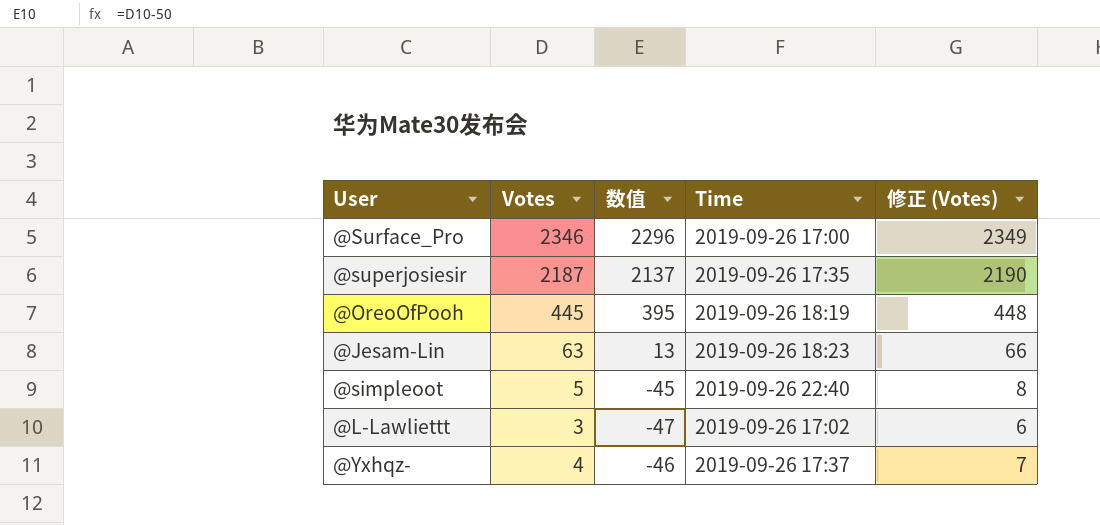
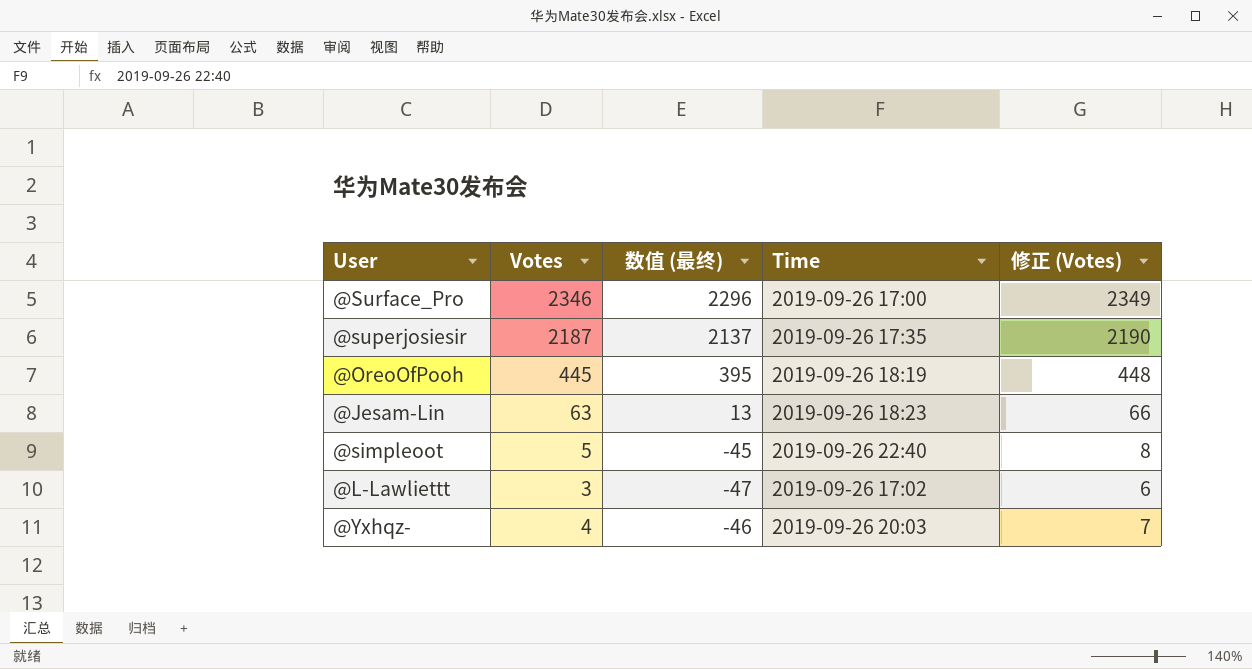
column name: 数值 -> 数值 (最终)
@Yxhqz- | Time: 2019-09-26 17:37 -> 2019-09-26 20:03

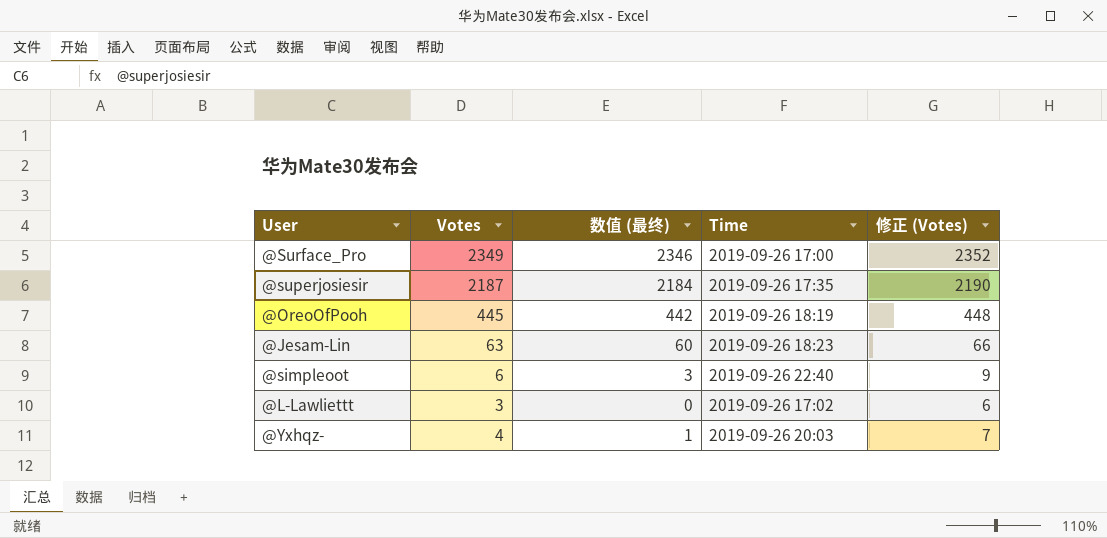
column 数值 (最终) | formula: [Votes] - 50 -> [Votes] - 3
@Surface_Pro | Votes: 2346 -> 2349
@Surface_Pro | 修正 (Votes): 2349 -> 2352
@simpleoot | Votes: 5 -> 6
@simpleoot | 修正 (Votes): 8 -> 9

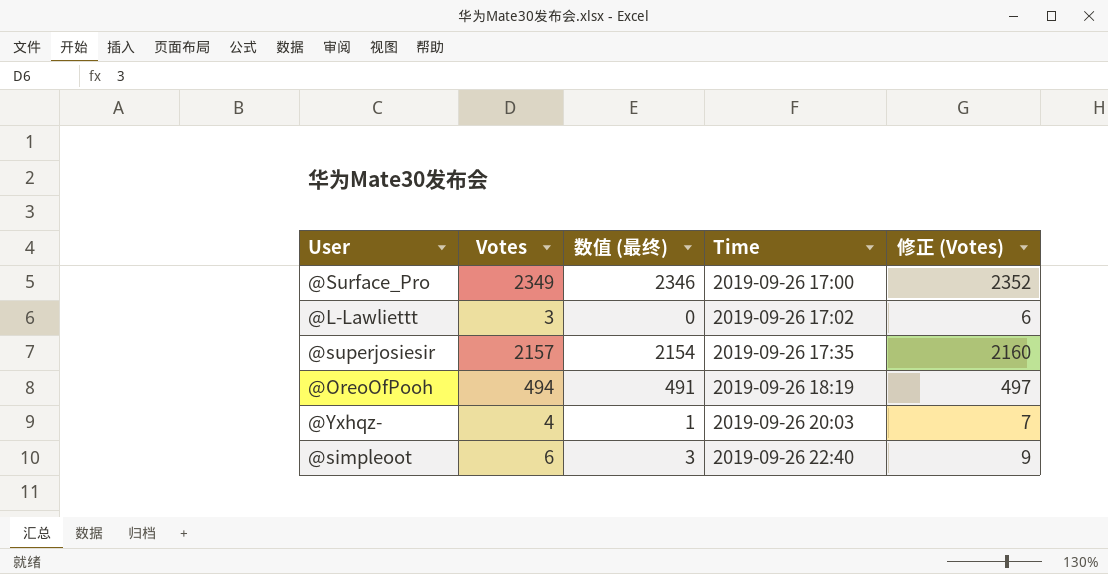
row order: none -> Time ascending
row @Jesam-Lin: 63 | 60 | 2019-09-26 18:23 | 66 -> none
@superjosiesir | Votes: 2187 -> 2157
@superjosiesir | 数值 (最终): 2184 -> 2154
@superjosiesir | 修正 (Votes): 2190 -> 2160
@OreoOfPooh | Votes: 445 -> 494
@OreoOfPooh | 数值 (最终): 442 -> 491
@OreoOfPooh | 修正 (Votes): 448 -> 497

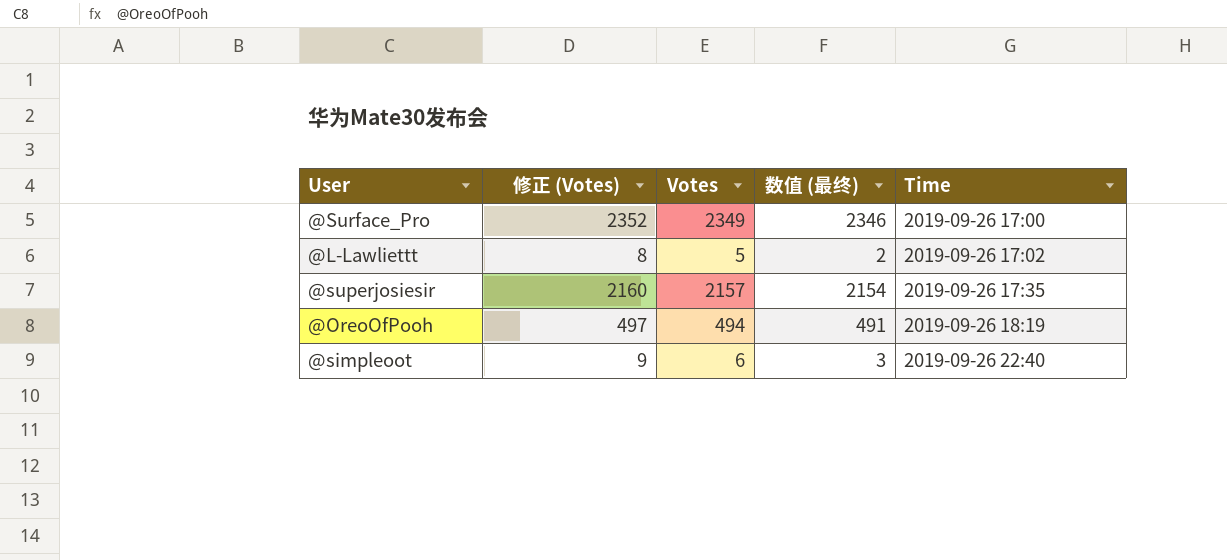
column 修正 (Votes) | position: 5 -> 2
row @Yxhqz-: 4 | 1 | 2019-09-26 20:03 | 7 -> none
@L-Lawliettt | 修正 (Votes): 6 -> 8
@L-Lawliettt | Votes: 3 -> 5
@L-Lawliettt | 数值 (最终): 0 -> 2

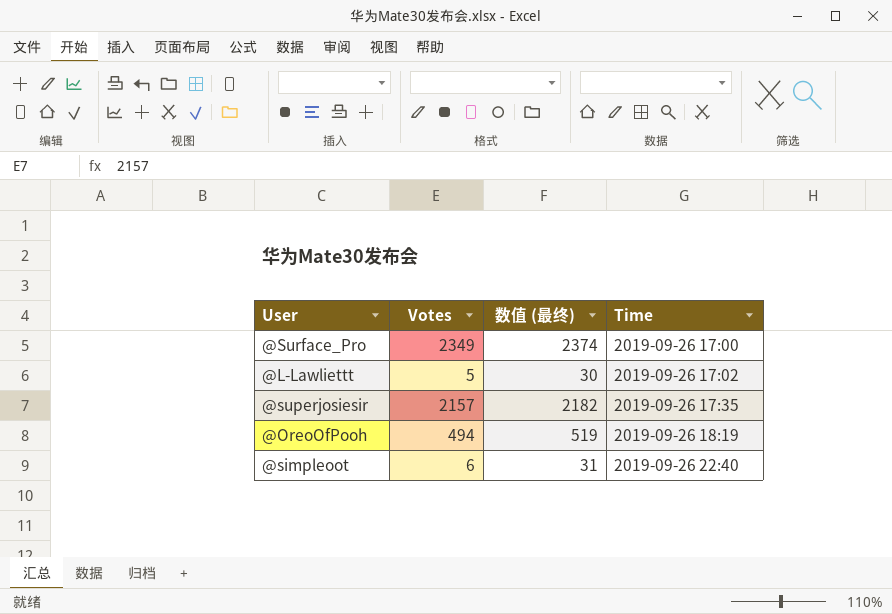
column 修正 (Votes) | formula: [Votes] + 3 -> none
column 数值 (最终) | formula: [Votes] - 3 -> [Votes] + 25

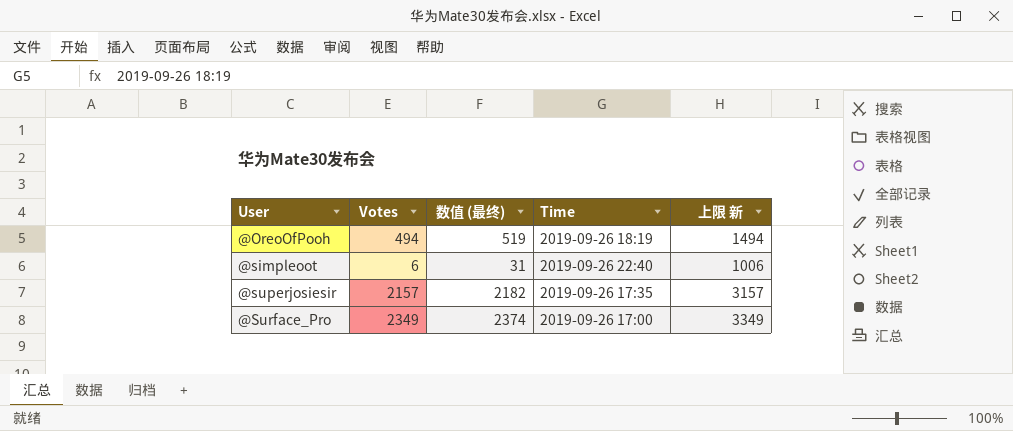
row order: Time ascending -> User ascending
column 上限 新 | formula: none -> [Votes] + 1000
row @L-Lawliettt: 5 | 30 | 2019-09-26 17:02 -> none

